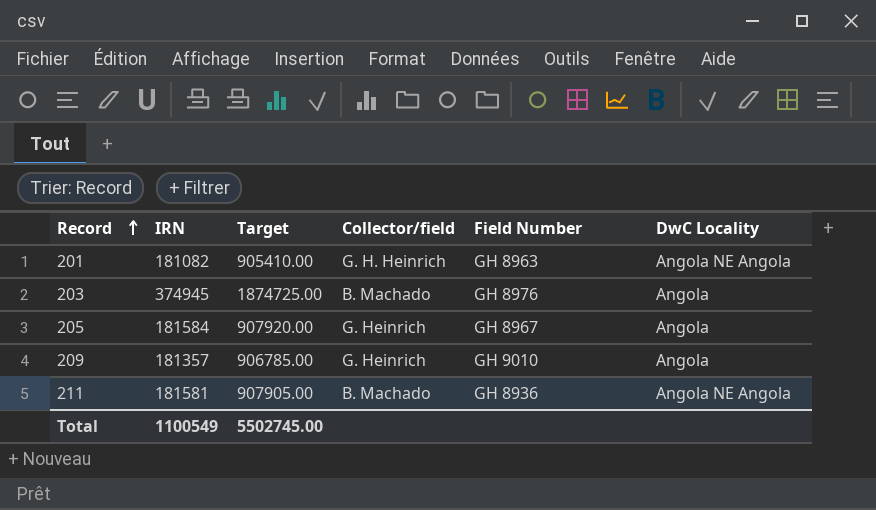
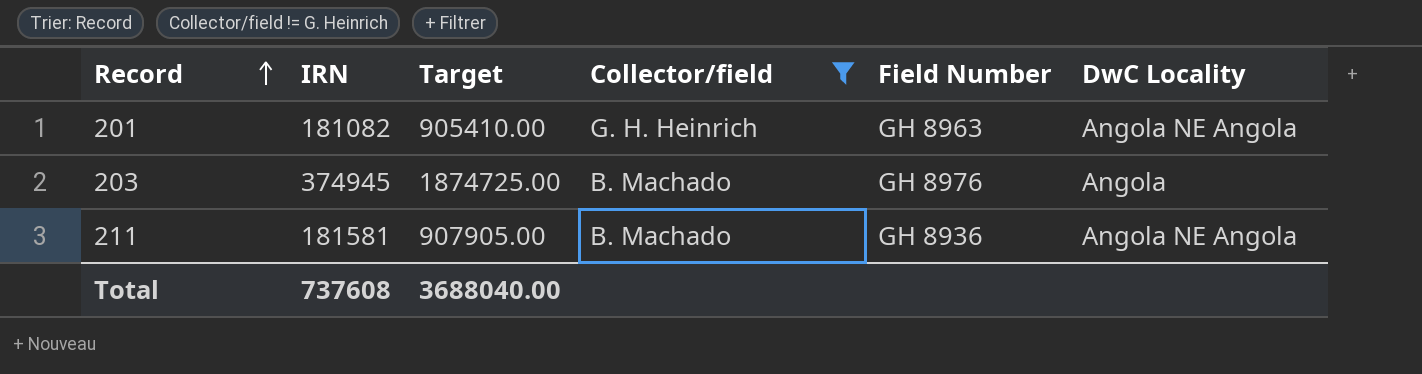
filter: none -> Collector/field != G. Heinrich
Total | IRN: 1100549 -> 737608
Total | Target: 5502745.00 -> 3688040.00

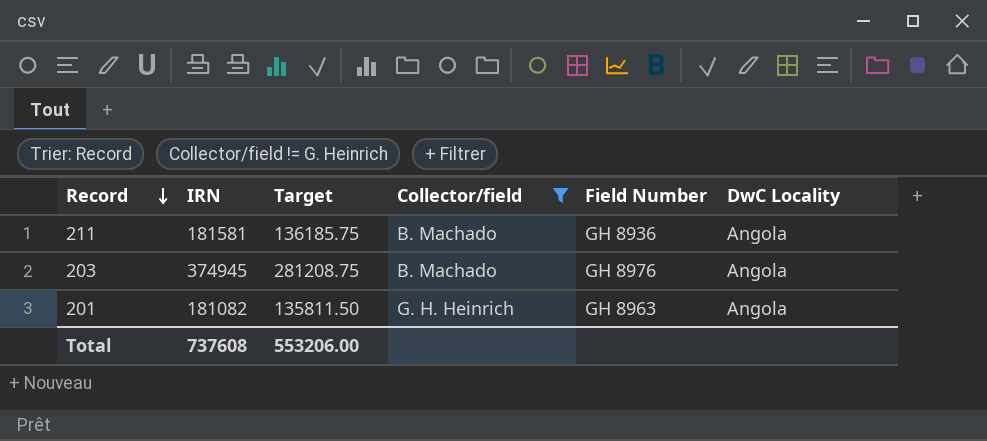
row order: Record ascending -> Record descending
column Target | formula: [IRN] * 5 -> [IRN] * 0.75
211 | DwC Locality: Angola NE Angola -> Angola
201 | DwC Locality: Angola NE Angola -> Angola
Total | Target: 3688040.00 -> 553206.00

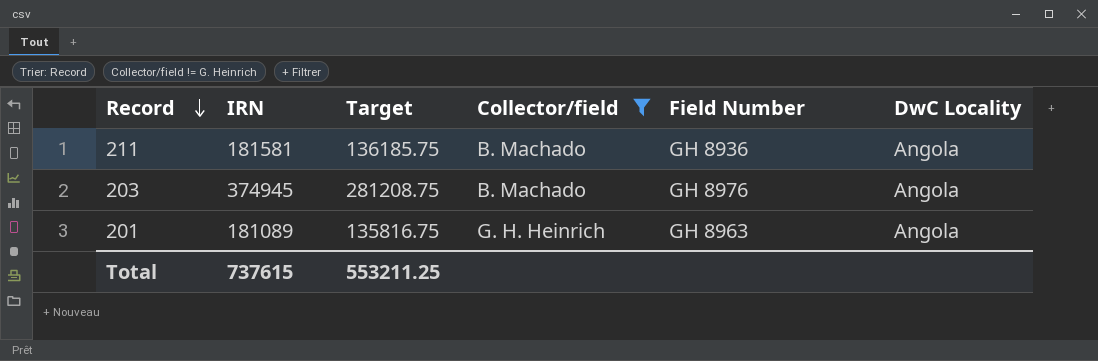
201 | IRN: 181082 -> 181089
201 | Target: 135811.50 -> 135816.75
Total | IRN: 737608 -> 737615
Total | Target: 553206.00 -> 553211.25

